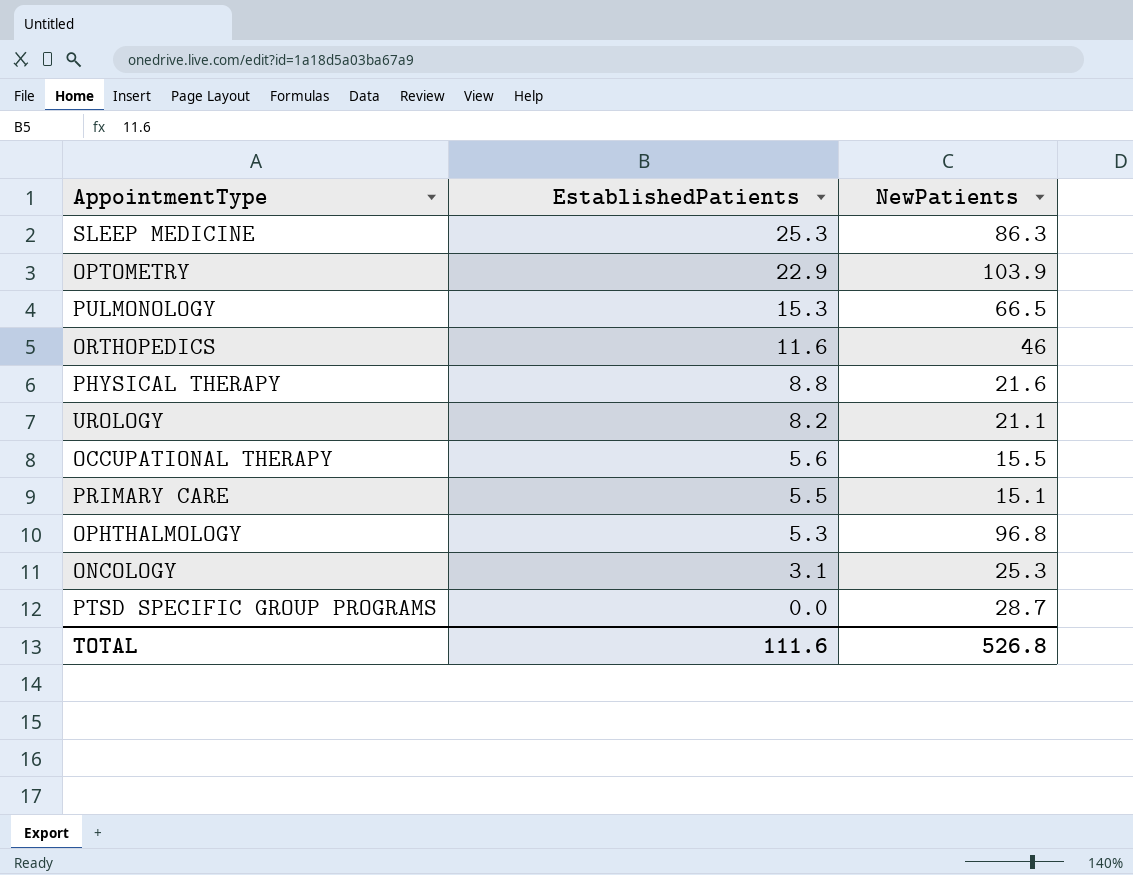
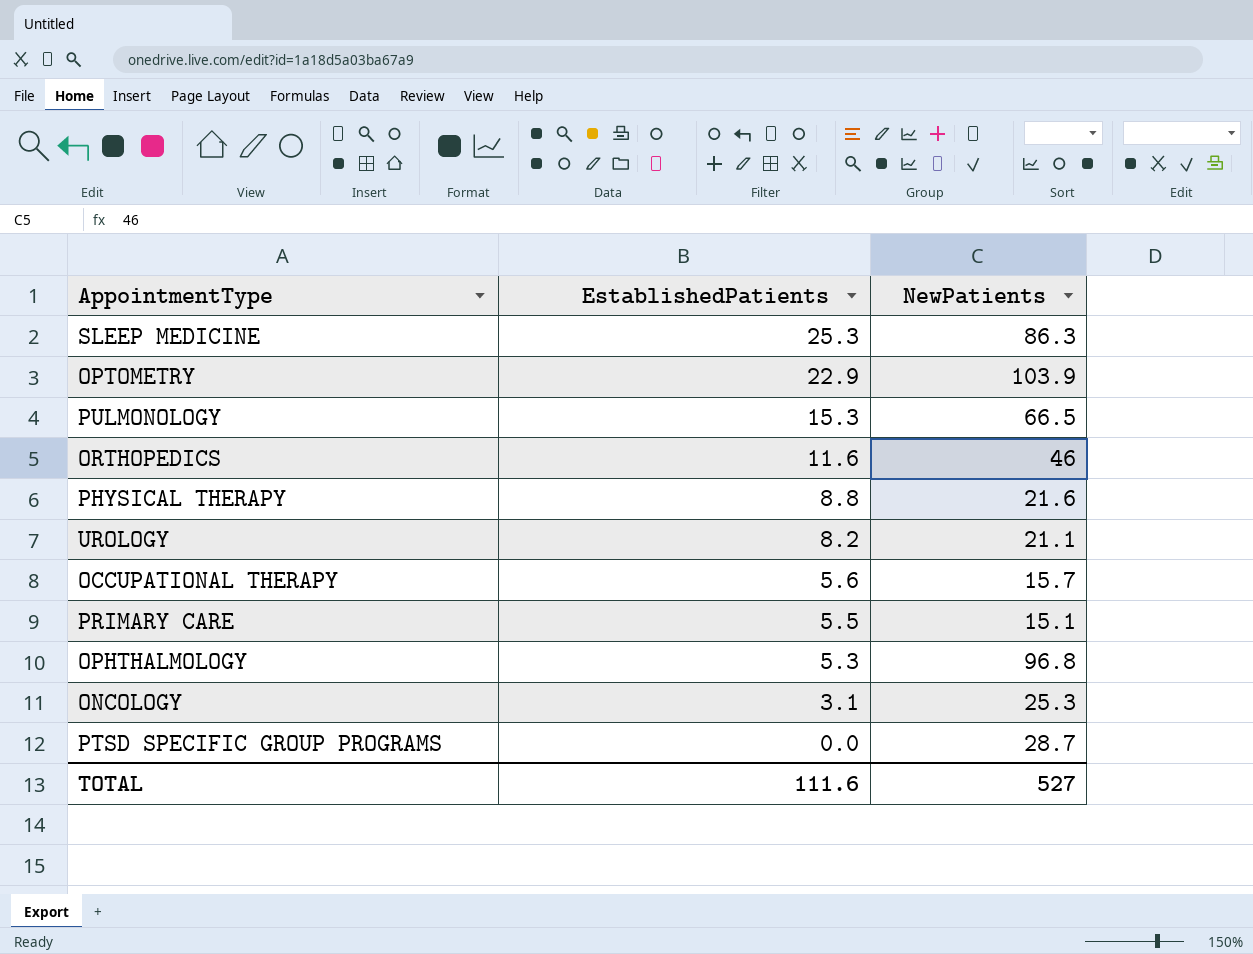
OCCUPATIONAL THERAPY | NewPatients: 15.5 -> 15.7
TOTAL | NewPatients: 526.8 -> 527

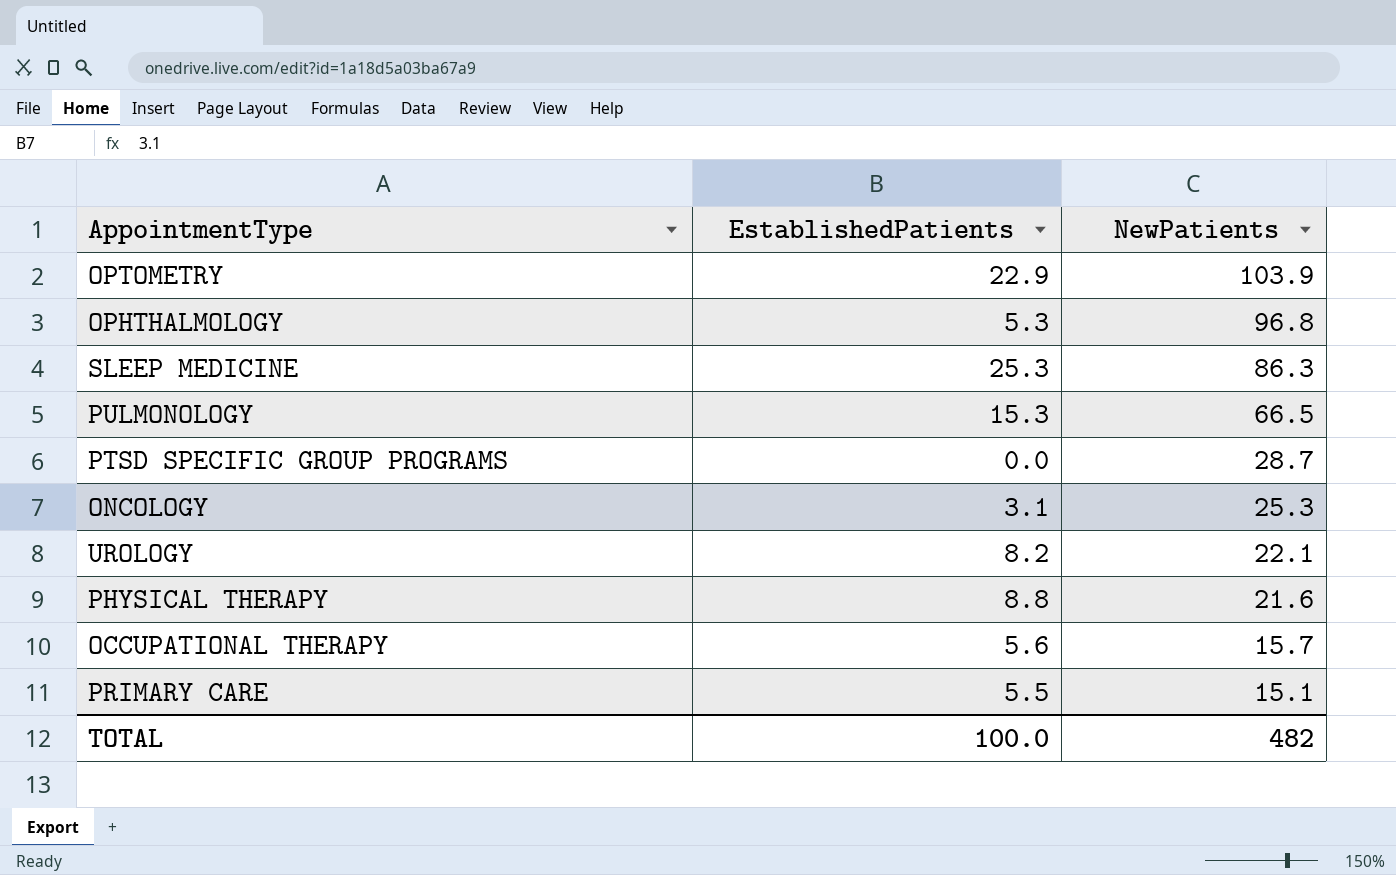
row order: EstablishedPatients descending -> NewPatients descending
row ORTHOPEDICS: 11.6 | 46 -> none
UROLOGY | NewPatients: 21.1 -> 22.1
TOTAL | EstablishedPatients: 111.6 -> 100.0
TOTAL | NewPatients: 527 -> 482

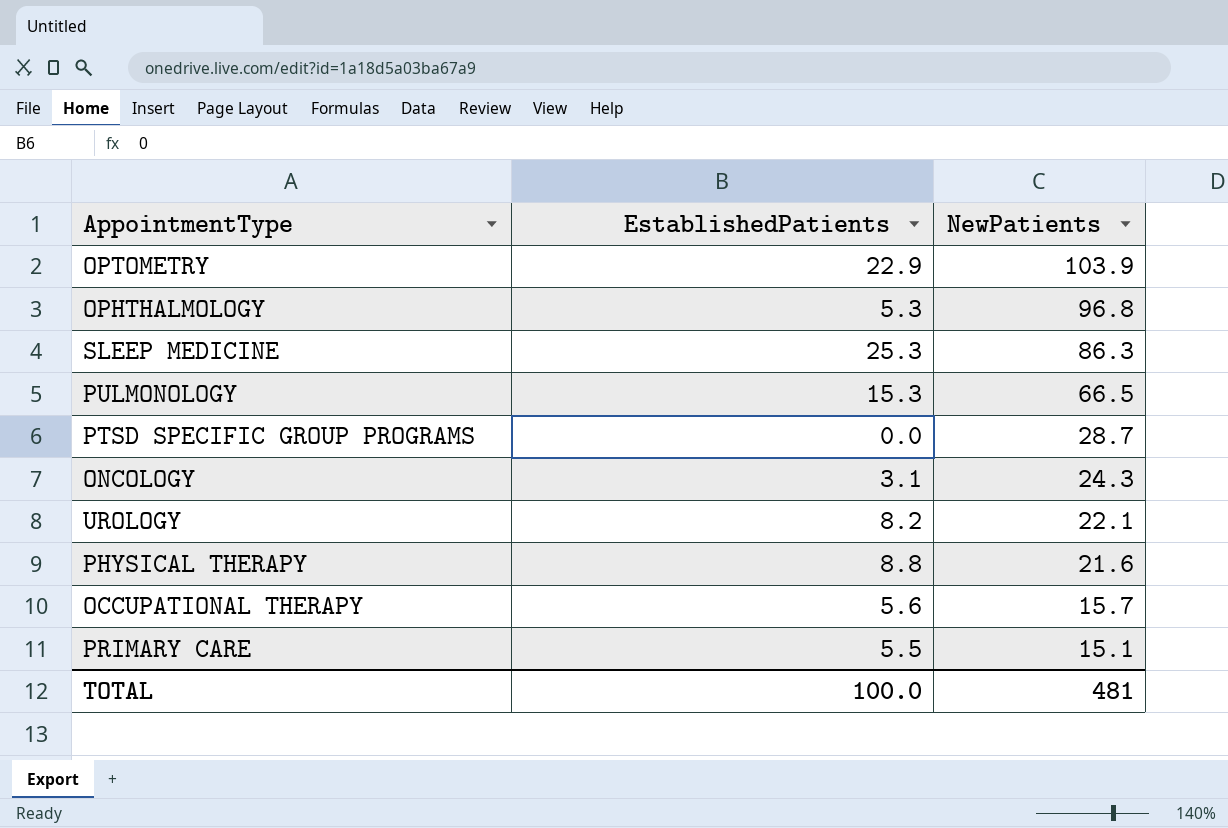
ONCOLOGY | NewPatients: 25.3 -> 24.3
TOTAL | NewPatients: 482 -> 481

